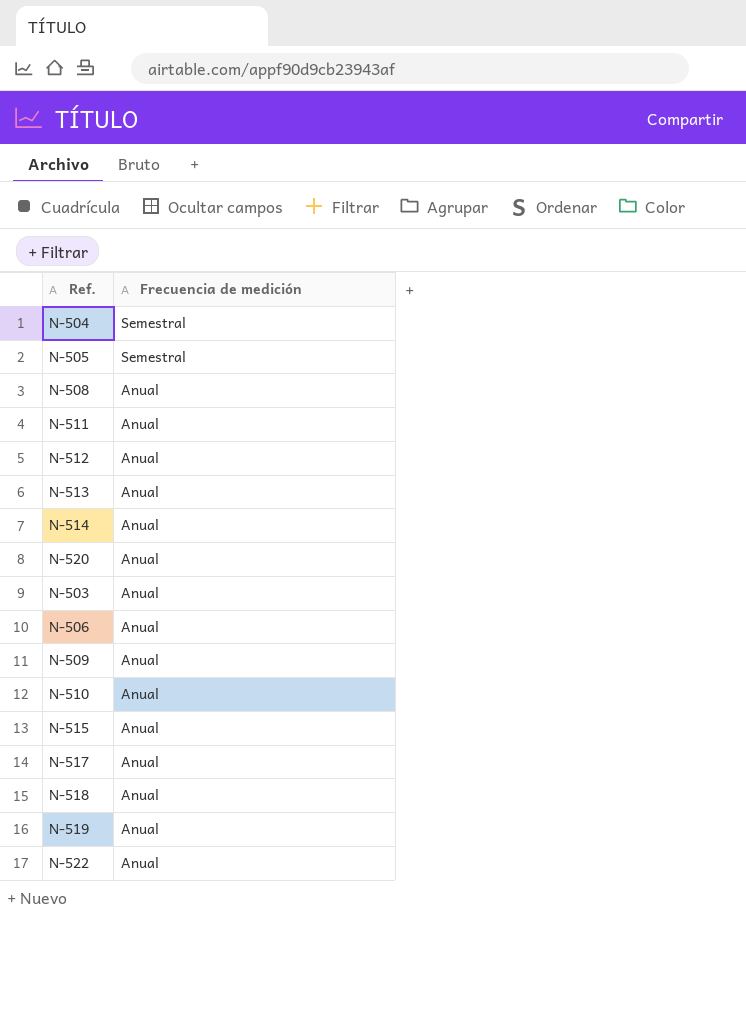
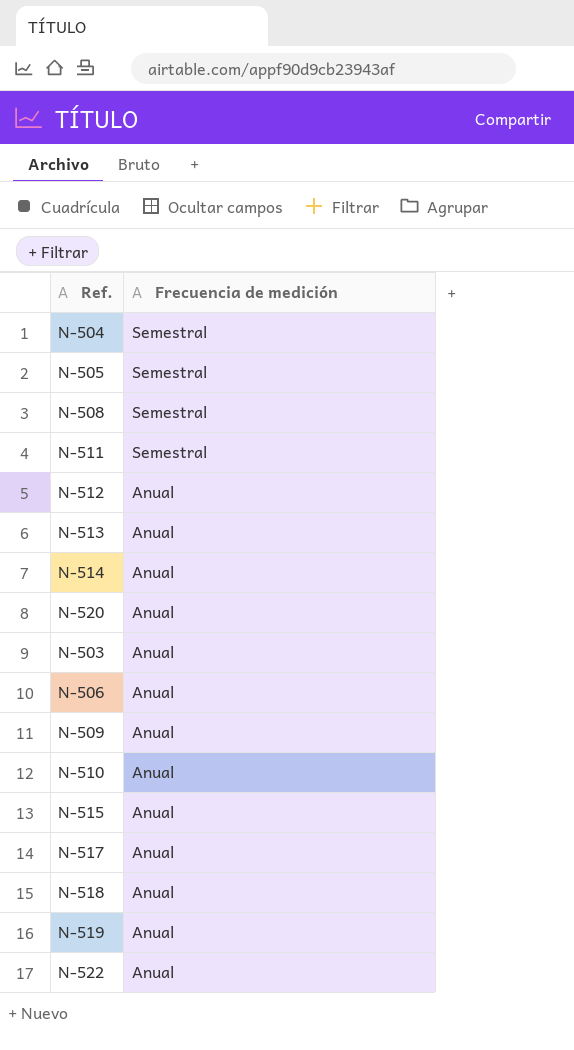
N-508 | Frecuencia de medición: Anual -> Semestral
N-511 | Frecuencia de medición: Anual -> Semestral

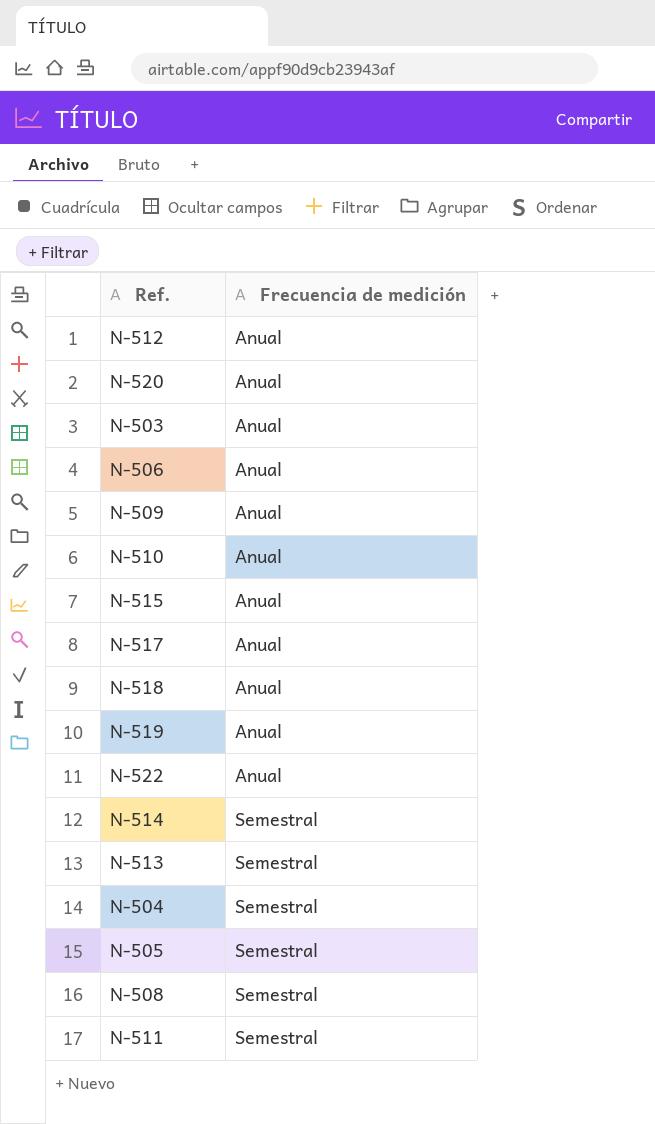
row order: Frecuencia de medición descending -> Frecuencia de medición ascending
N-514 | Frecuencia de medición: Anual -> Semestral
N-513 | Frecuencia de medición: Anual -> Semestral

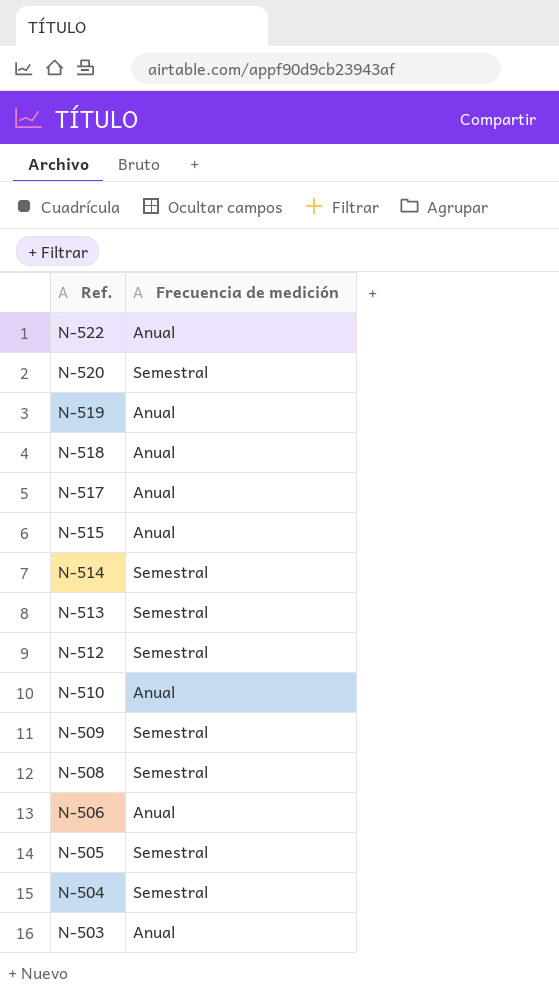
row order: Frecuencia de medición ascending -> Ref. descending
row N-511: Semestral -> none
N-520 | Frecuencia de medición: Anual -> Semestral
N-512 | Frecuencia de medición: Anual -> Semestral
N-509 | Frecuencia de medición: Anual -> Semestral

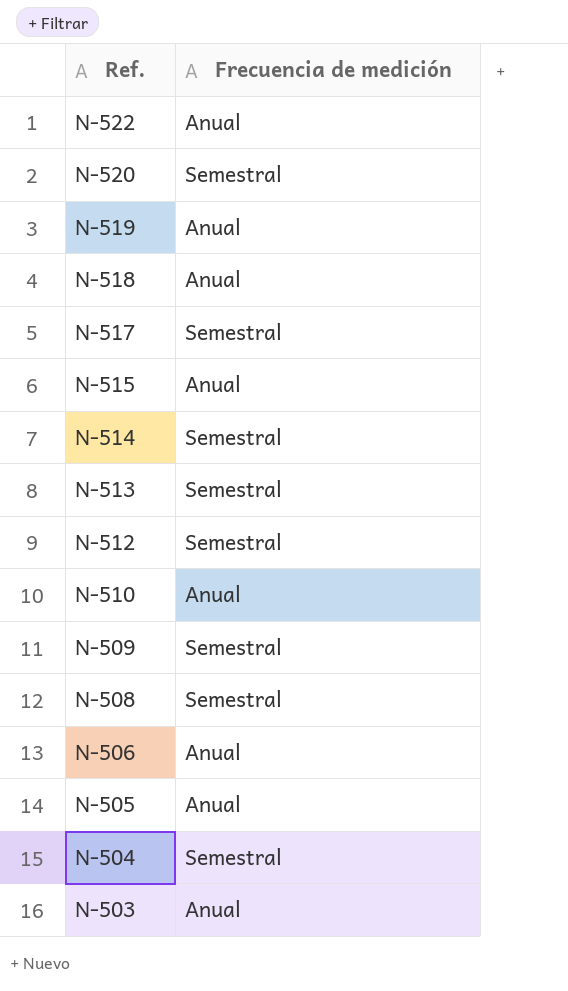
N-517 | Frecuencia de medición: Anual -> Semestral
N-505 | Frecuencia de medición: Semestral -> Anual

